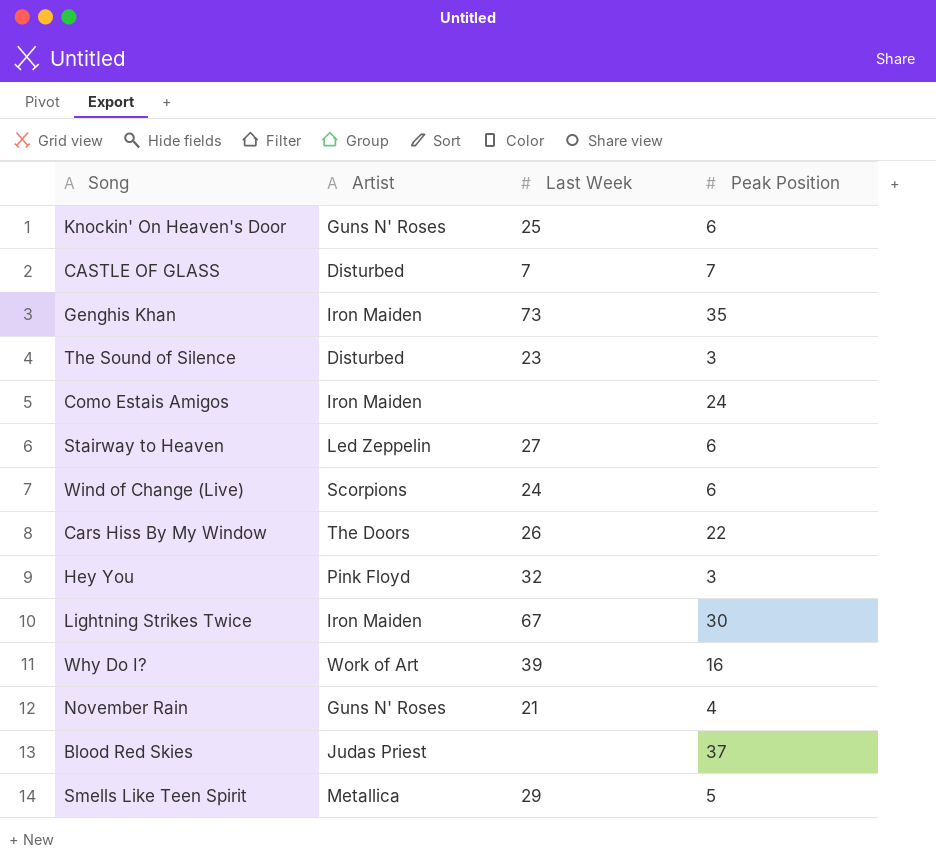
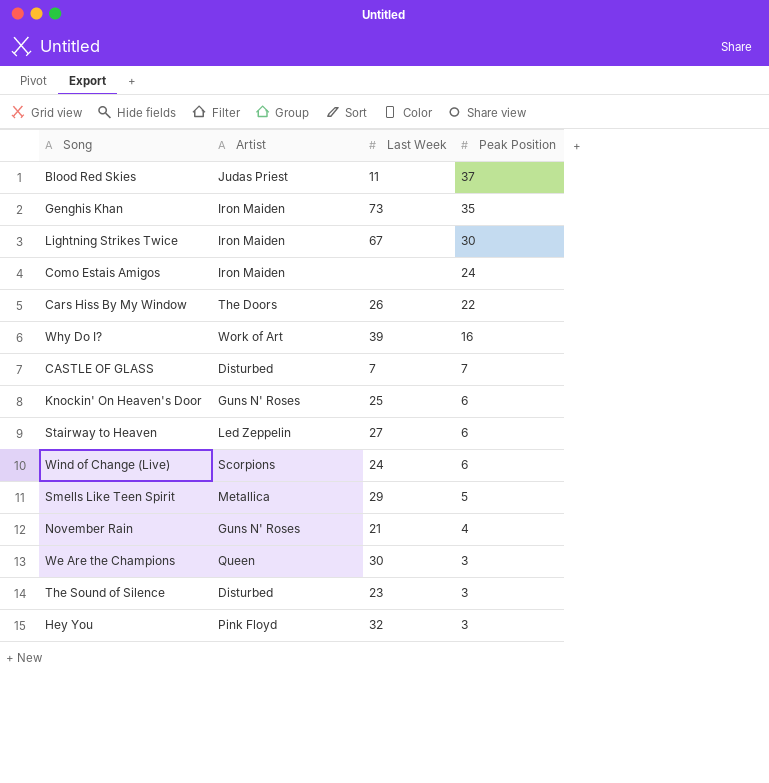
row order: none -> Peak Position descending
Blood Red Skies | Last Week: none -> 11
row We Are the Champions: none -> Queen | 30 | 3

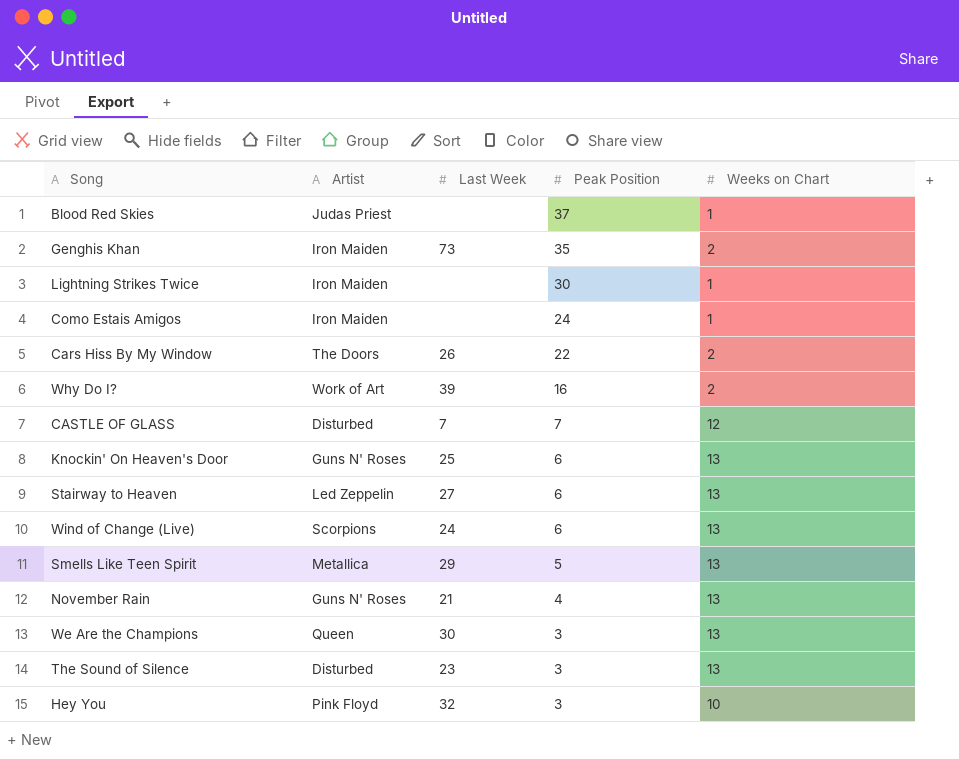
column Weeks on Chart | position: none -> 5
Blood Red Skies | Last Week: 11 -> none
Lightning Strikes Twice | Last Week: 67 -> none

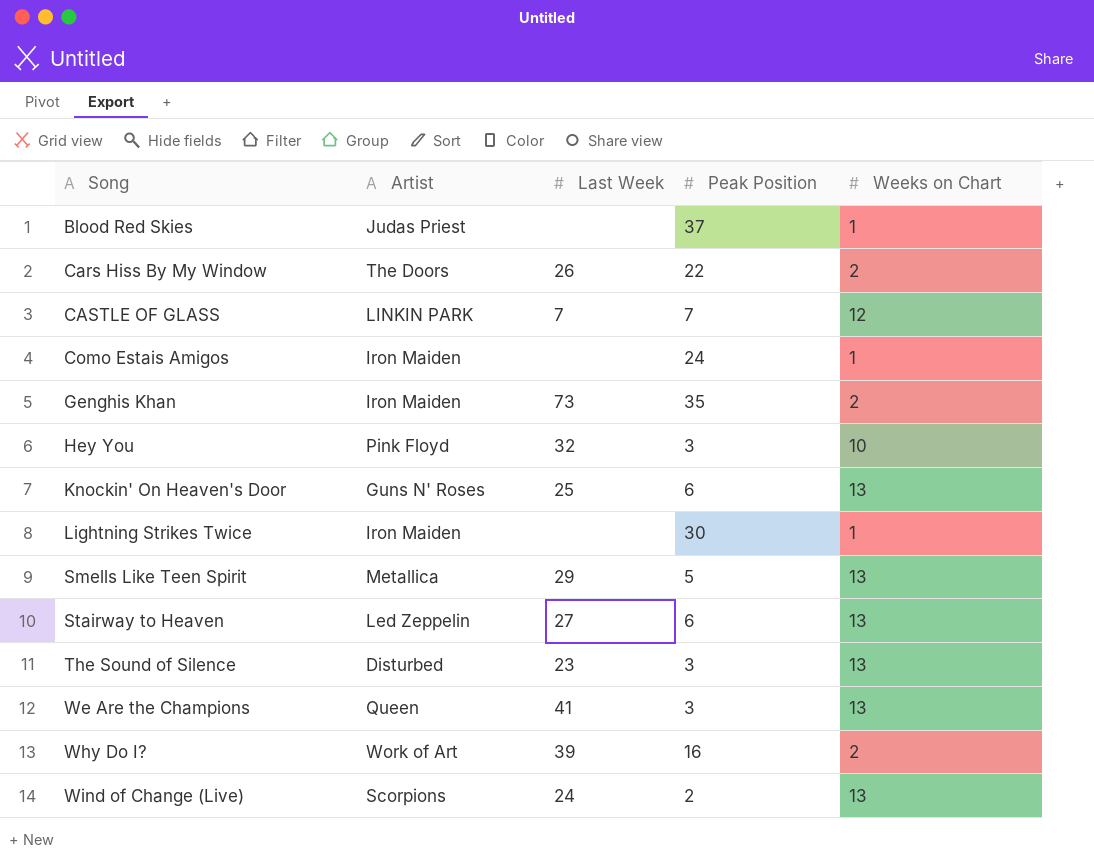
row order: Peak Position descending -> Song ascending
row November Rain: Guns N' Roses | 21 | 4 | 13 -> none
CASTLE OF GLASS | Artist: Disturbed -> LINKIN PARK
We Are the Champions | Last Week: 30 -> 41
Wind of Change (Live) | Peak Position: 6 -> 2

